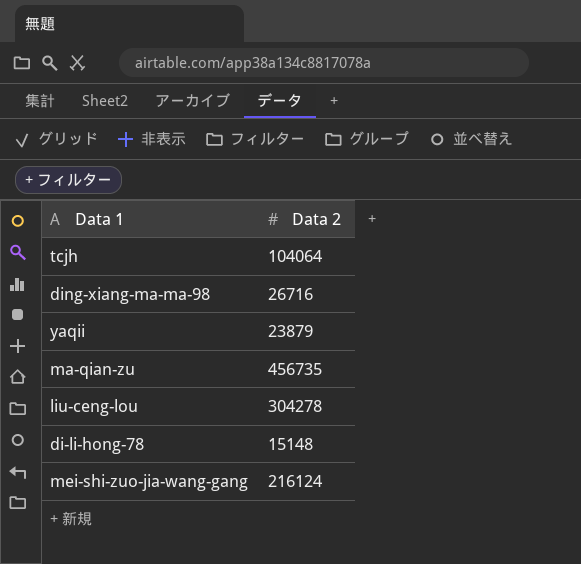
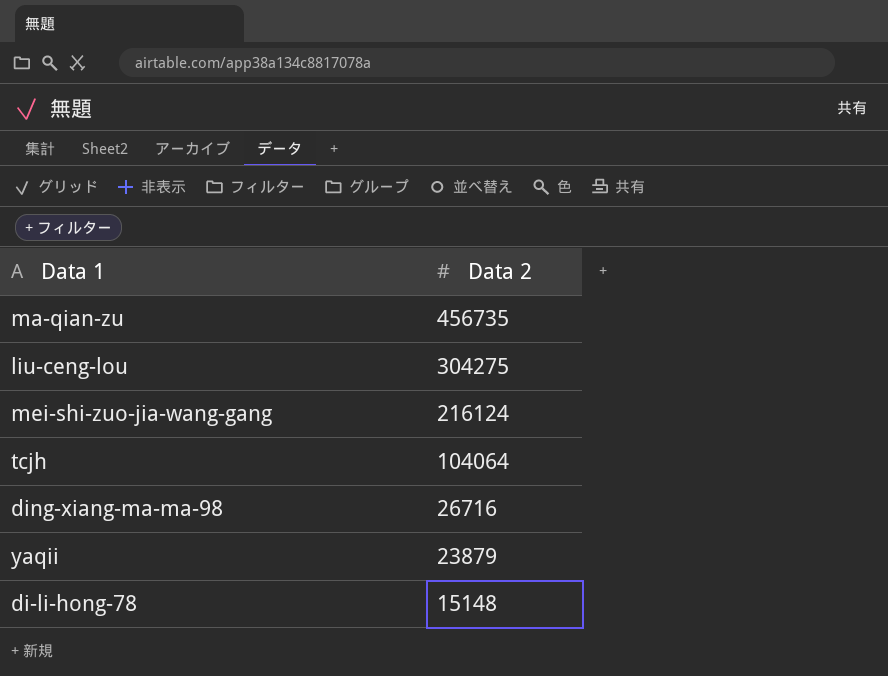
row order: none -> Data 2 descending
liu-ceng-lou | Data 2: 304278 -> 304275

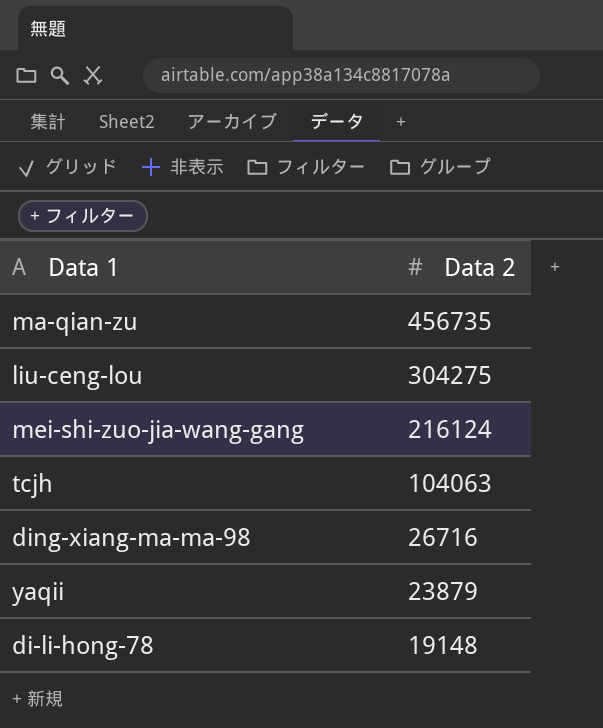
tcjh | Data 2: 104064 -> 104063
di-li-hong-78 | Data 2: 15148 -> 19148

